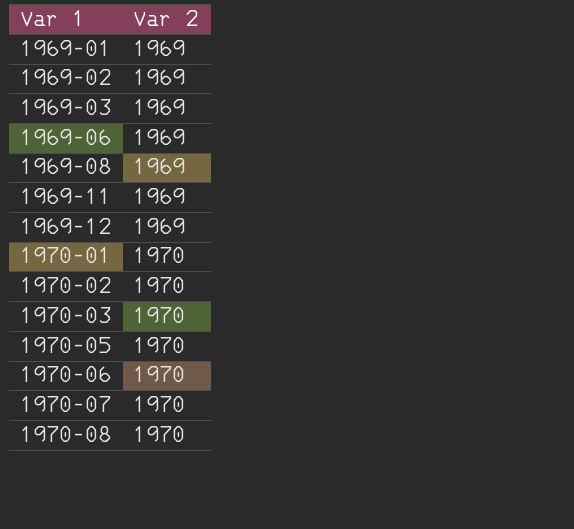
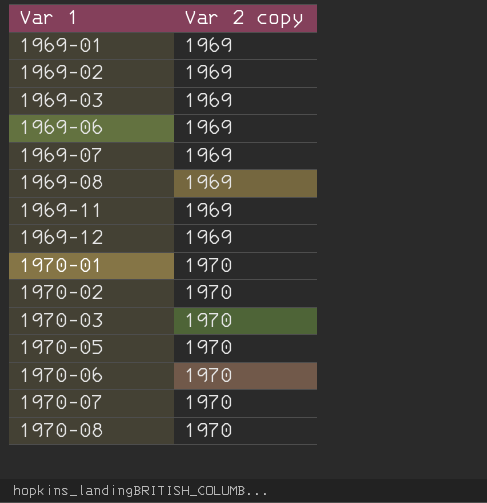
column name: Var 2 -> Var 2 copy
row 1969-07: none -> 1969

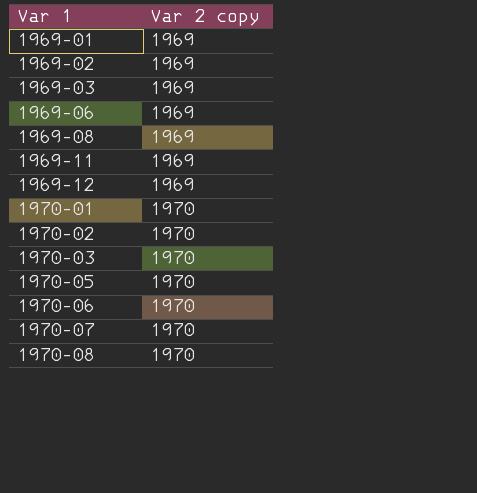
row 1969-07: 1969 -> none

